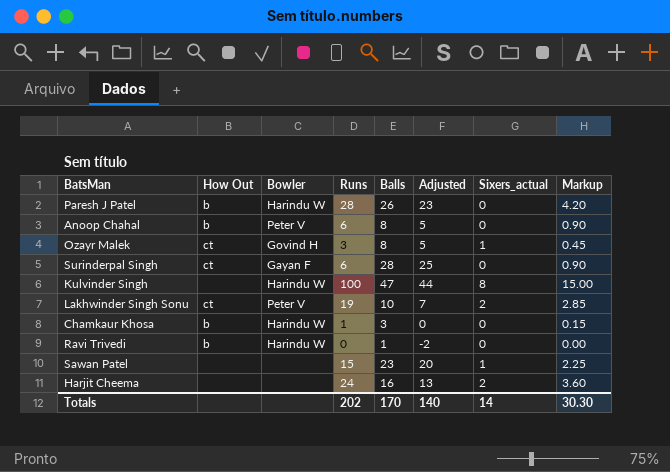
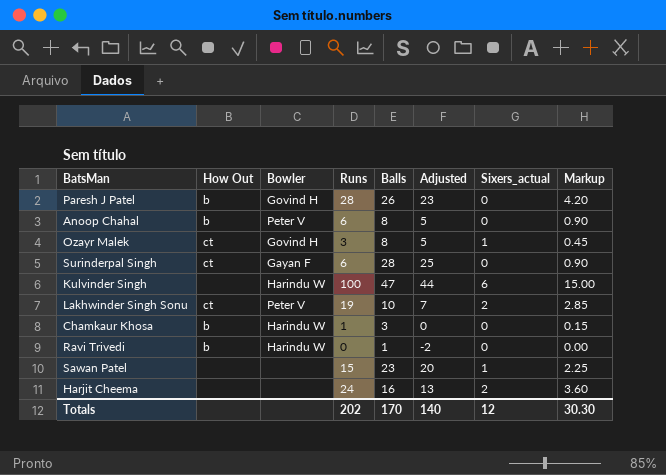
Paresh J Patel | Bowler: Harindu W -> Govind H
Kulvinder Singh | Sixers_actual: 8 -> 6
Totals | Sixers_actual: 14 -> 12

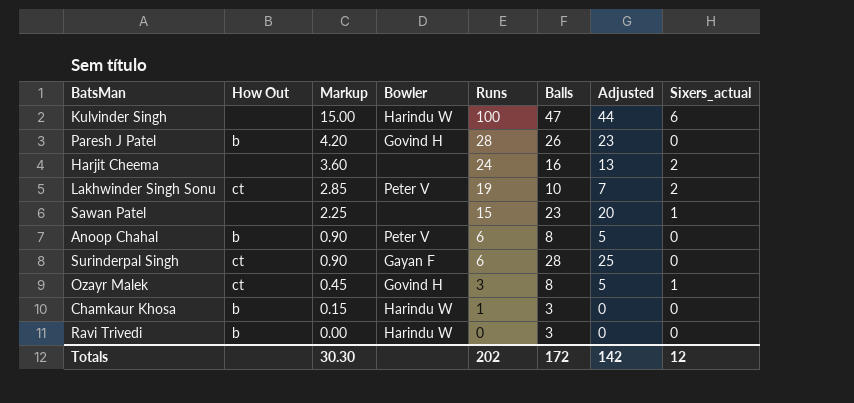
row order: none -> Markup descending
column Markup | position: 8 -> 3
Ravi Trivedi | Balls: 1 -> 3
Ravi Trivedi | Adjusted: -2 -> 0
Totals | Balls: 170 -> 172
Totals | Adjusted: 140 -> 142

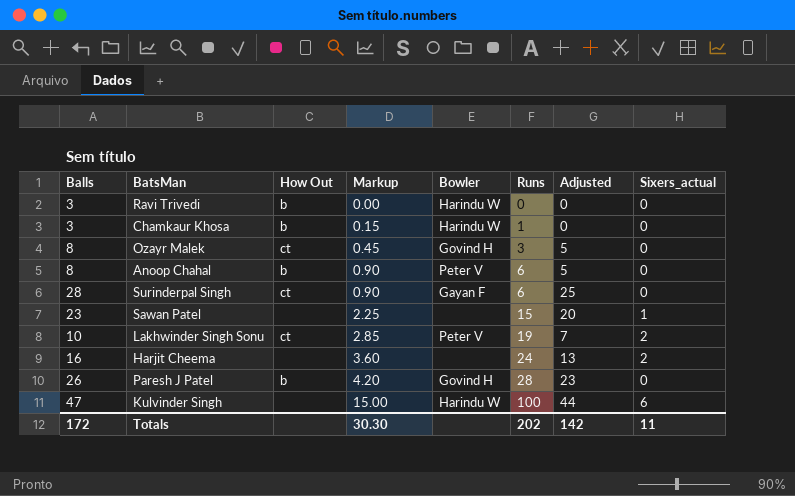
row order: Markup descending -> Markup ascending
column Balls | position: 6 -> 1
Ozayr Malek | Sixers_actual: 1 -> 0
Totals | Sixers_actual: 12 -> 11

